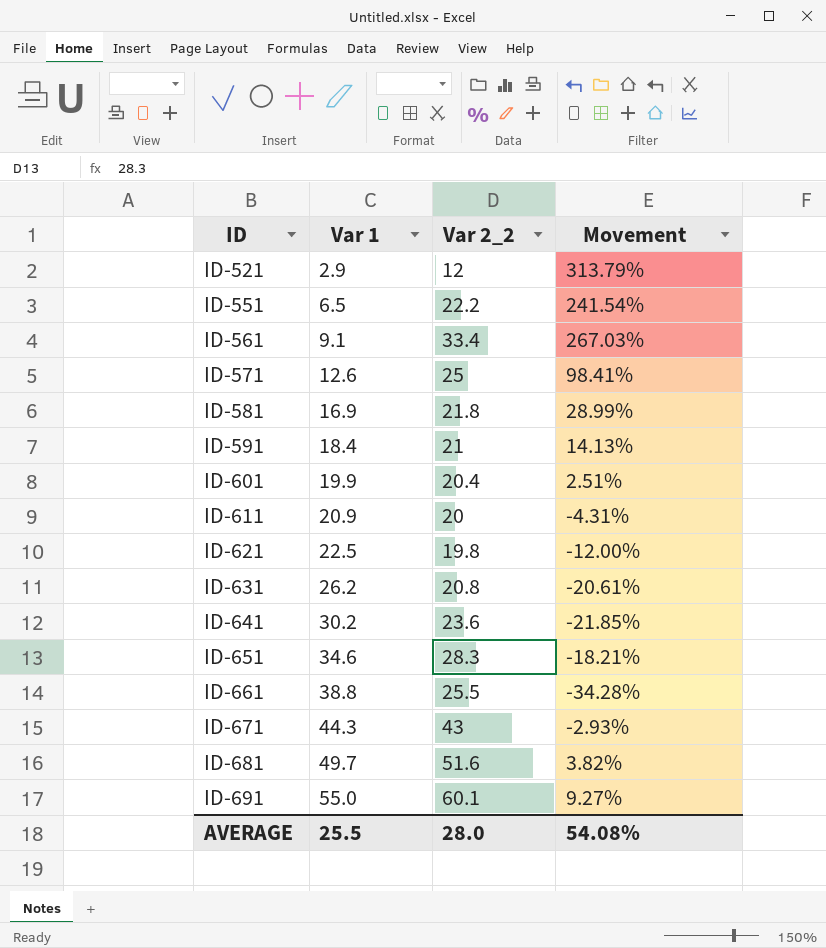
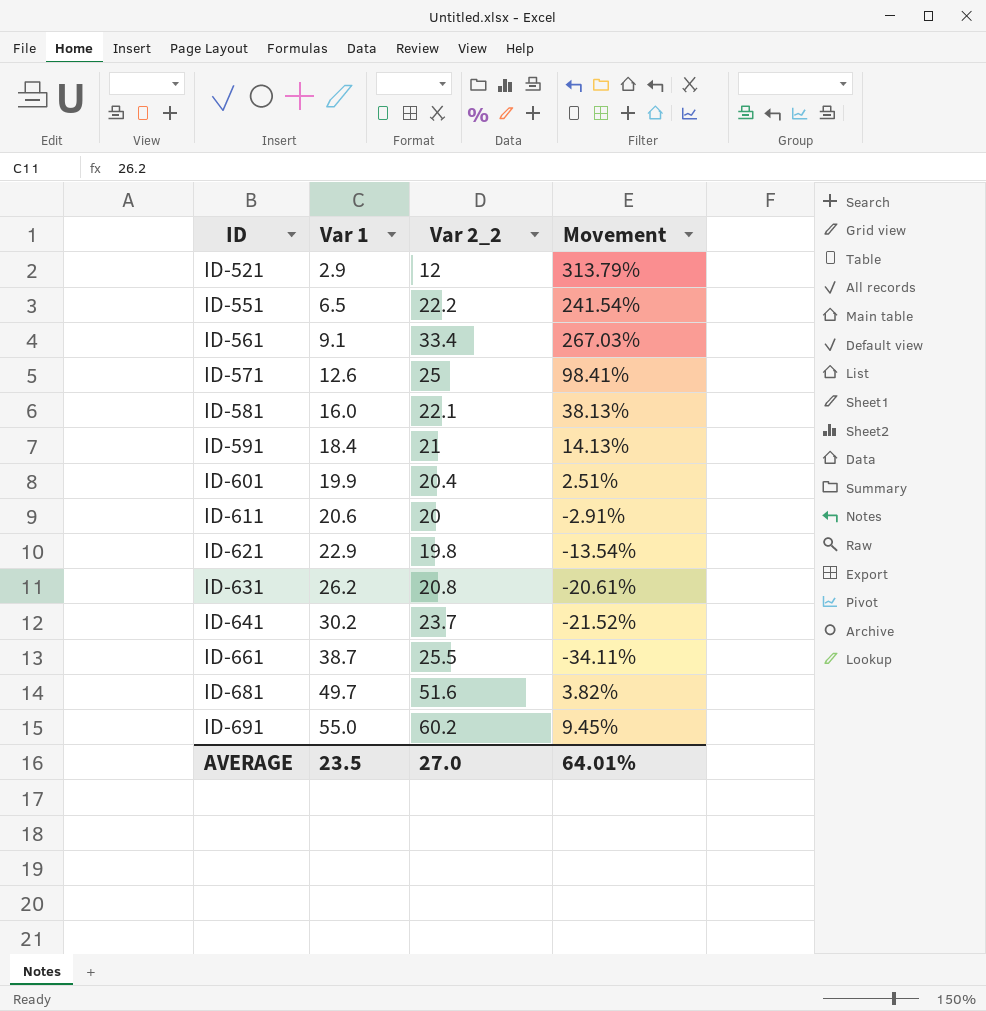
row ID-651: 34.6 | 28.3 | -18.21% -> none
row ID-671: 44.3 | 43 | -2.93% -> none
ID-581 | Var 1: 16.9 -> 16.0
ID-581 | Var 2_2: 21.8 -> 22.1
ID-581 | Movement: 28.99% -> 38.13%
ID-611 | Var 1: 20.9 -> 20.6
ID-611 | Movement: -4.31% -> -2.91%
ID-621 | Var 1: 22.5 -> 22.9
ID-621 | Movement: -12.00% -> -13.54%
ID-641 | Var 2_2: 23.6 -> 23.7
ID-641 | Movement: -21.85% -> -21.52%
ID-661 | Var 1: 38.8 -> 38.7
ID-661 | Movement: -34.28% -> -34.11%
ID-691 | Var 2_2: 60.1 -> 60.2
ID-691 | Movement: 9.27% -> 9.45%
AVERAGE | Var 1: 25.5 -> 23.5
AVERAGE | Var 2_2: 28.0 -> 27.0
AVERAGE | Movement: 54.08% -> 64.01%

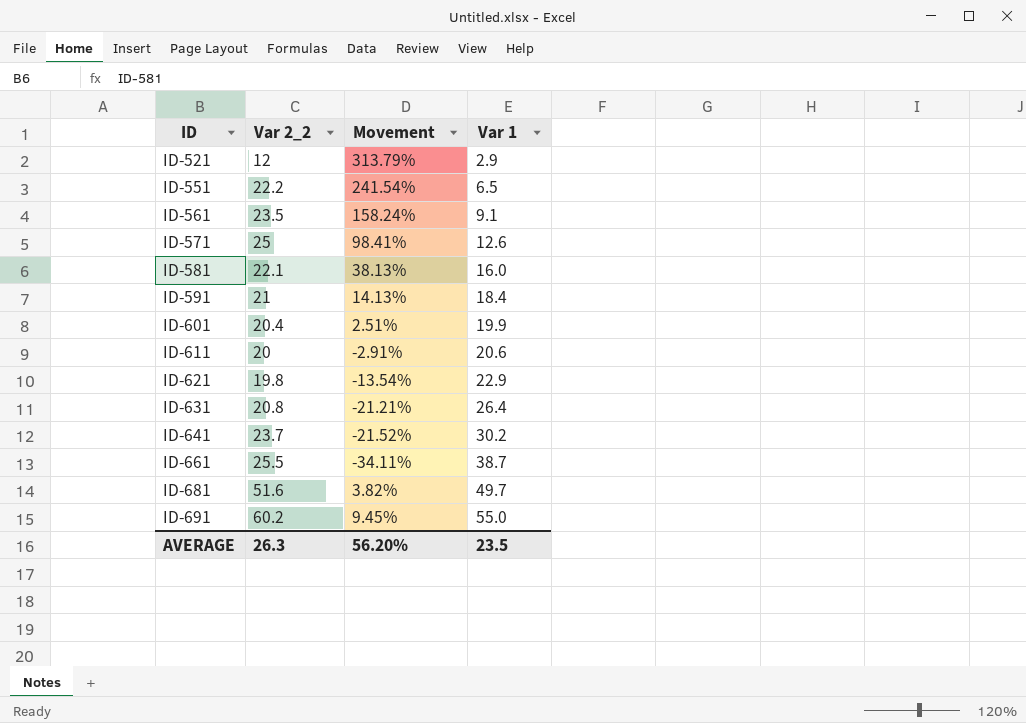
column Var 1 | position: 2 -> 4
ID-561 | Var 2_2: 33.4 -> 23.5
ID-561 | Movement: 267.03% -> 158.24%
ID-631 | Movement: -20.61% -> -21.21%
ID-631 | Var 1: 26.2 -> 26.4
AVERAGE | Var 2_2: 27.0 -> 26.3
AVERAGE | Movement: 64.01% -> 56.20%

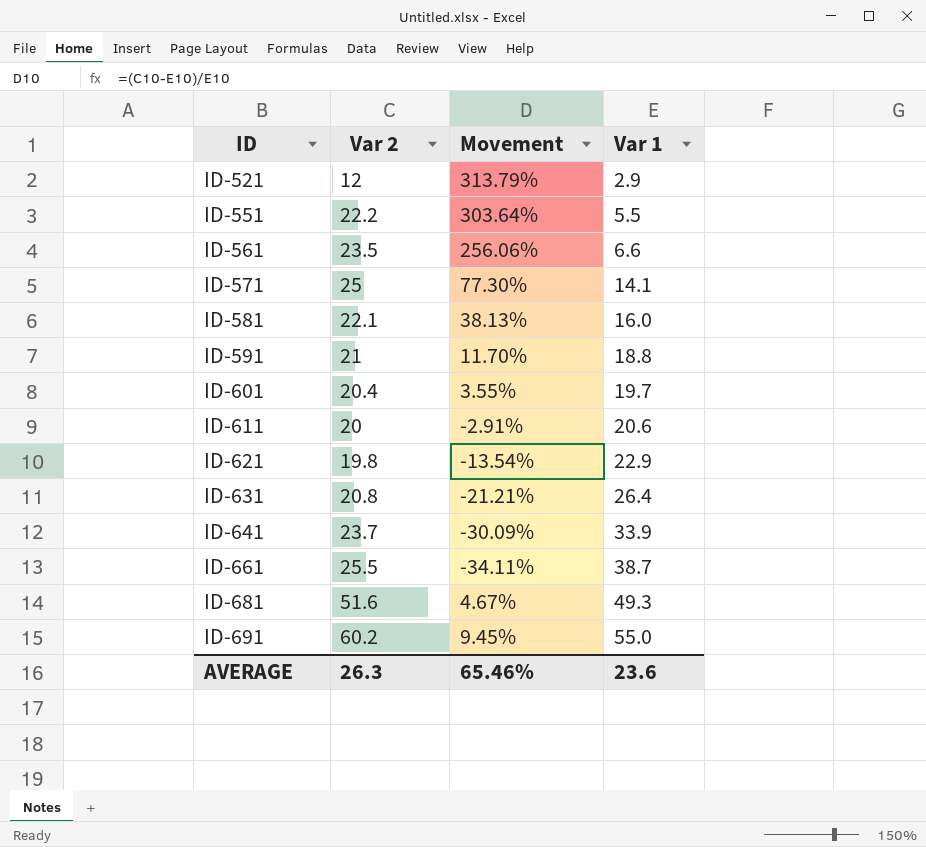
column name: Var 2_2 -> Var 2
ID-551 | Movement: 241.54% -> 303.64%
ID-551 | Var 1: 6.5 -> 5.5
ID-561 | Movement: 158.24% -> 256.06%
ID-561 | Var 1: 9.1 -> 6.6
ID-571 | Movement: 98.41% -> 77.30%
ID-571 | Var 1: 12.6 -> 14.1
ID-591 | Movement: 14.13% -> 11.70%
ID-591 | Var 1: 18.4 -> 18.8
ID-601 | Movement: 2.51% -> 3.55%
ID-601 | Var 1: 19.9 -> 19.7
ID-641 | Movement: -21.52% -> -30.09%
ID-641 | Var 1: 30.2 -> 33.9
ID-681 | Movement: 3.82% -> 4.67%
ID-681 | Var 1: 49.7 -> 49.3
AVERAGE | Movement: 56.20% -> 65.46%
AVERAGE | Var 1: 23.5 -> 23.6

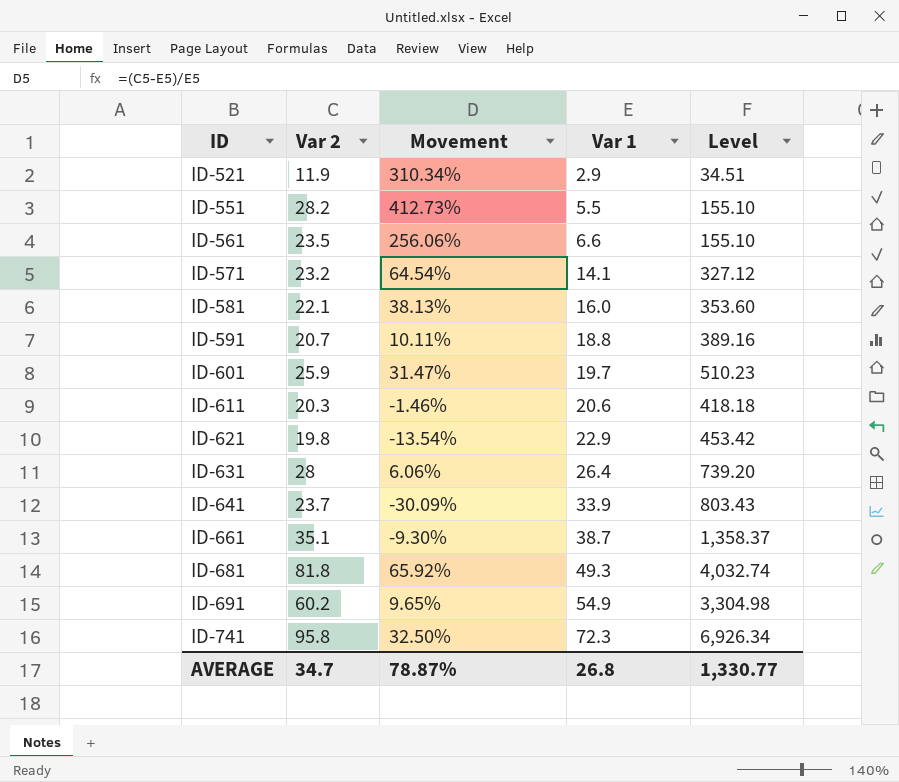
column Level | formula: none -> [Var 2] * [Var 1]
ID-521 | Var 2: 12 -> 11.9
ID-521 | Movement: 313.79% -> 310.34%
ID-551 | Var 2: 22.2 -> 28.2
ID-551 | Movement: 303.64% -> 412.73%
ID-571 | Var 2: 25 -> 23.2
ID-571 | Movement: 77.30% -> 64.54%
ID-591 | Var 2: 21 -> 20.7
ID-591 | Movement: 11.70% -> 10.11%
ID-601 | Var 2: 20.4 -> 25.9
ID-601 | Movement: 3.55% -> 31.47%
ID-611 | Var 2: 20 -> 20.3
ID-611 | Movement: -2.91% -> -1.46%
ID-631 | Var 2: 20.8 -> 28
ID-631 | Movement: -21.21% -> 6.06%
ID-661 | Var 2: 25.5 -> 35.1
ID-661 | Movement: -34.11% -> -9.30%
ID-681 | Var 2: 51.6 -> 81.8
ID-681 | Movement: 4.67% -> 65.92%
ID-691 | Movement: 9.45% -> 9.65%
ID-691 | Var 1: 55.0 -> 54.9
row ID-741: none -> 95.8 | 32.50% | 72.3 | 6,926.34
AVERAGE | Var 2: 26.3 -> 34.7
AVERAGE | Movement: 65.46% -> 78.87%
AVERAGE | Var 1: 23.6 -> 26.8

